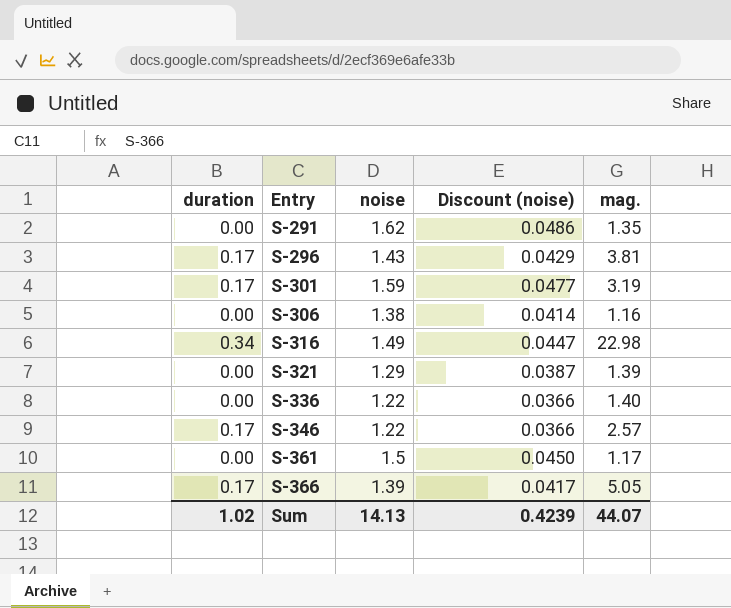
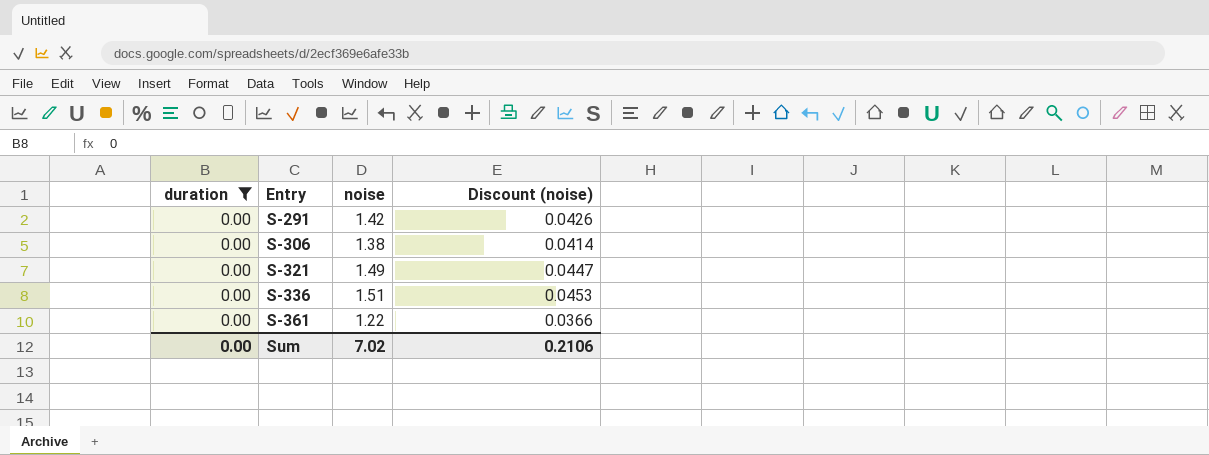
filter: none -> duration = 0.00
column mag. | position: 5 -> none
S-291 | noise: 1.62 -> 1.42
S-291 | Discount (noise): 0.0486 -> 0.0426
S-321 | noise: 1.29 -> 1.49
S-321 | Discount (noise): 0.0387 -> 0.0447
S-336 | noise: 1.22 -> 1.51
S-336 | Discount (noise): 0.0366 -> 0.0453
S-361 | noise: 1.5 -> 1.22
S-361 | Discount (noise): 0.0450 -> 0.0366
Sum | duration: 1.02 -> 0.00
Sum | noise: 14.13 -> 7.02
Sum | Discount (noise): 0.4239 -> 0.2106

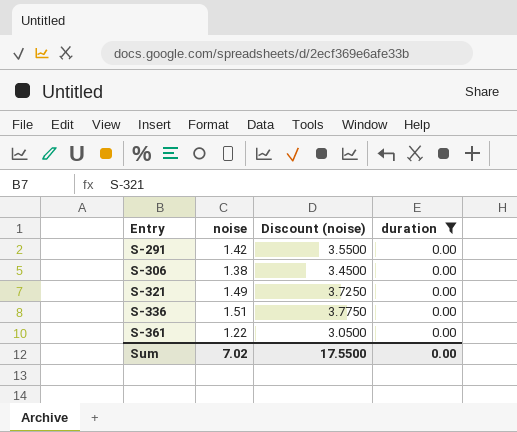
column Discount (noise) | formula: [noise] * 0.03 -> [noise] * 2.5
column duration | position: 1 -> 4
Sum | Discount (noise): 0.2106 -> 17.5500

